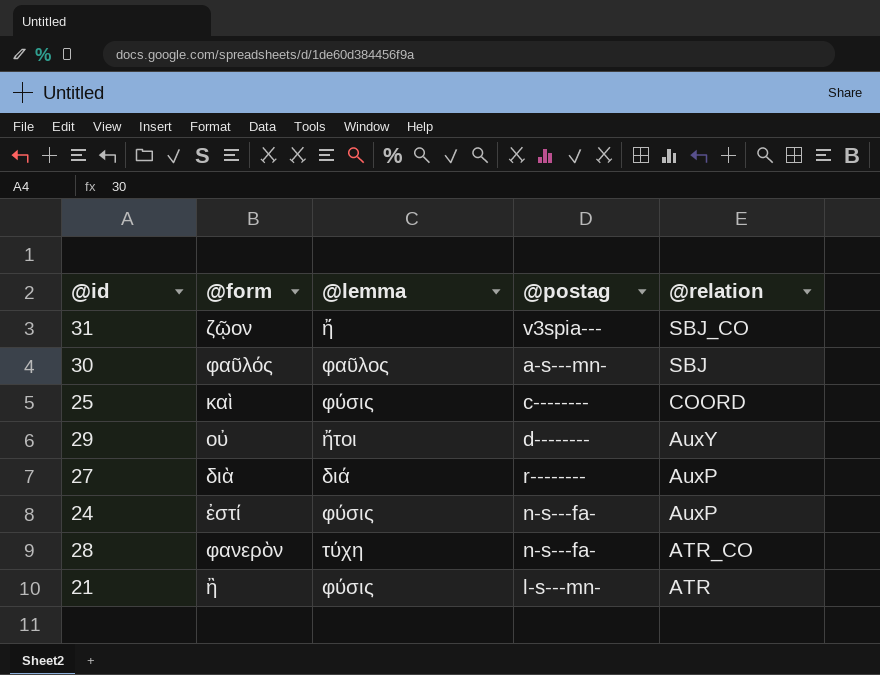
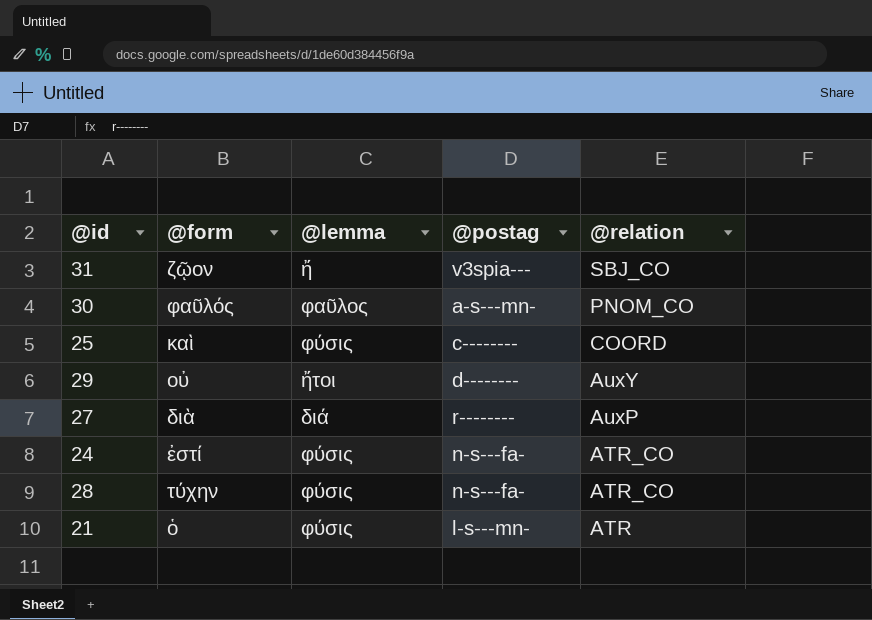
30 | @relation: SBJ -> PNOM_CO
24 | @relation: AuxP -> ATR_CO
28 | @form: φανερὸν -> τύχην
28 | @lemma: τύχη -> φύσις
21 | @form: ἢ -> ὁ

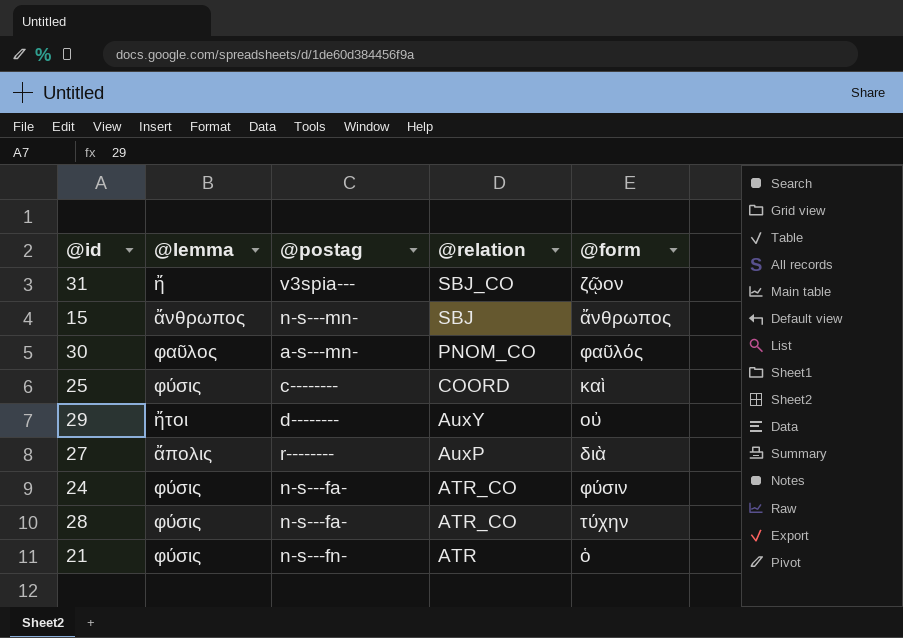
column @form | position: 2 -> 5
row 15: none -> ἄνθρωπος | n-s---mn- | SBJ | ἄνθρωπος
27 | @lemma: διά -> ἄπολις
24 | @form: ἐστί -> φύσιν
21 | @postag: l-s---mn- -> n-s---fn-

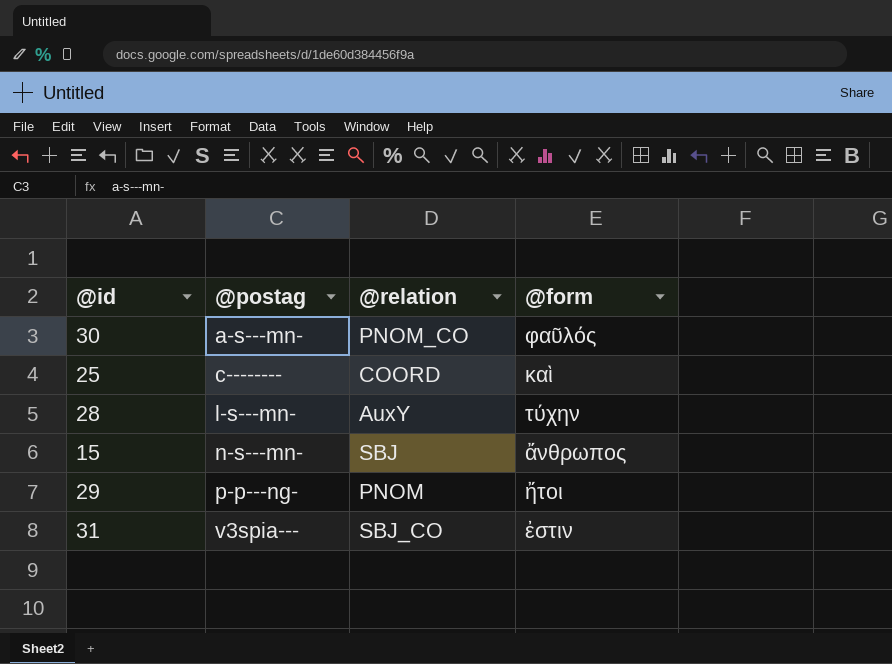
row order: @relation descending -> @postag ascending
column @lemma | position: 2 -> none
row 27: ἄπολις | r-------- | AuxP | διὰ -> none
row 24: φύσις | n-s---fa- | ATR_CO | φύσιν -> none
row 21: φύσις | n-s---fn- | ATR | ὁ -> none
28 | @postag: n-s---fa- -> l-s---mn-
28 | @relation: ATR_CO -> AuxY
29 | @postag: d-------- -> p-p---ng-
29 | @relation: AuxY -> PNOM
29 | @form: οὐ -> ἤτοι
31 | @form: ζῷον -> ἐστιν

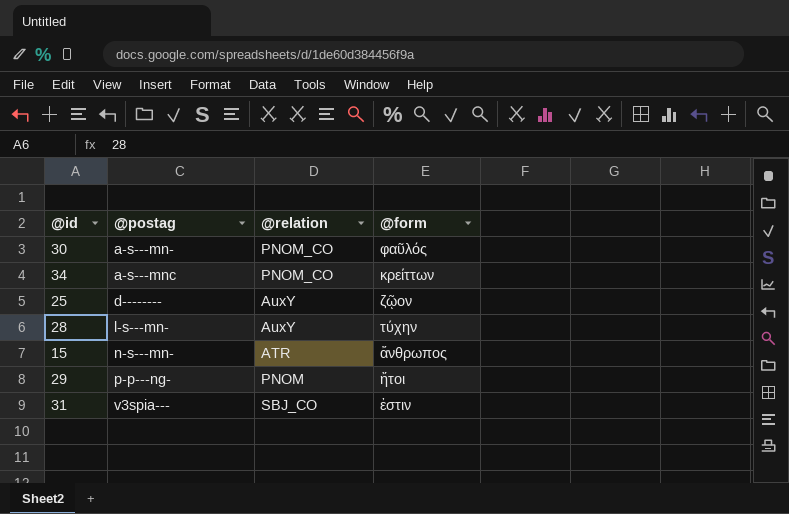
row 34: none -> a-s---mnc | PNOM_CO | κρείττων
25 | @postag: c-------- -> d--------
25 | @relation: COORD -> AuxY
25 | @form: καὶ -> ζῷον
15 | @relation: SBJ -> ATR

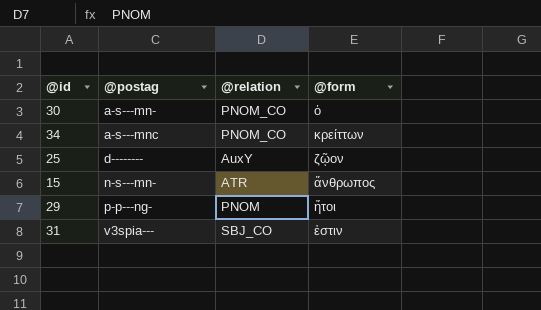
row 28: l-s---mn- | AuxY | τύχην -> none
30 | @form: φαῦλός -> ὁ

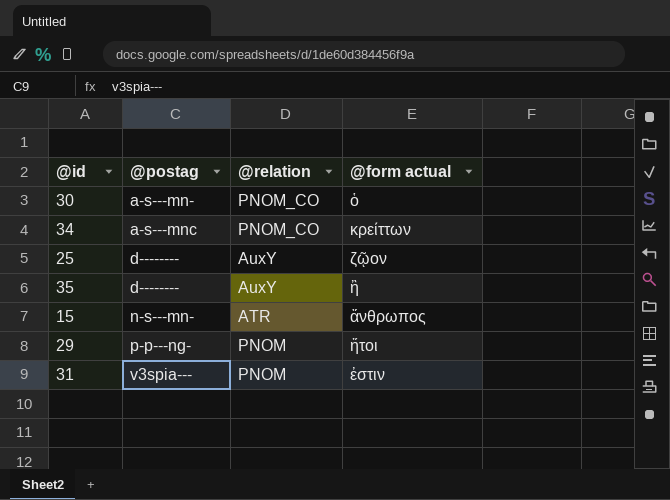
column name: @form -> @form actual
row 35: none -> d-------- | AuxY | ἢ
31 | @relation: SBJ_CO -> PNOM

